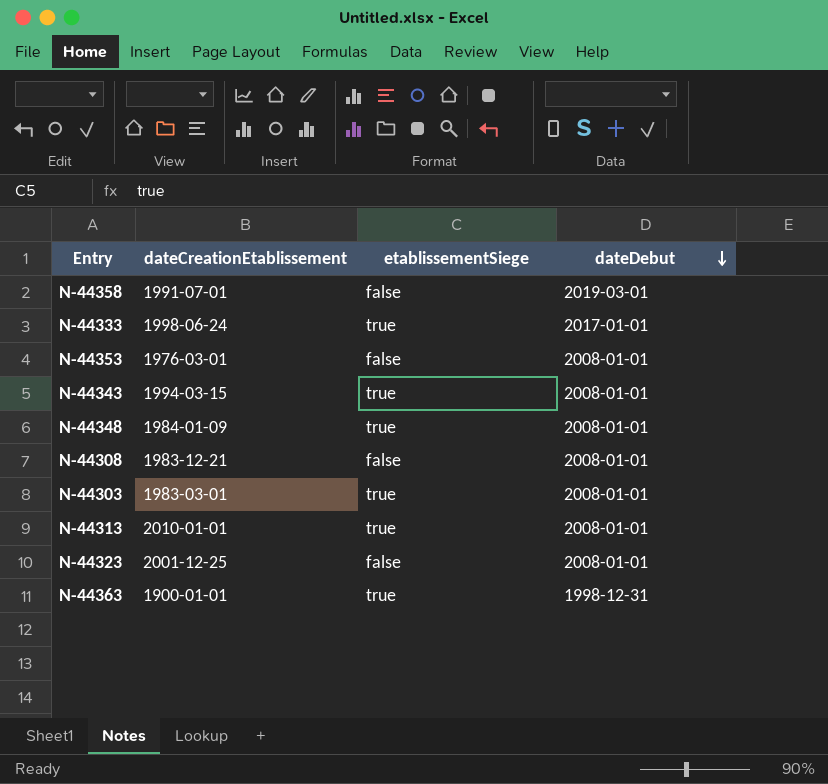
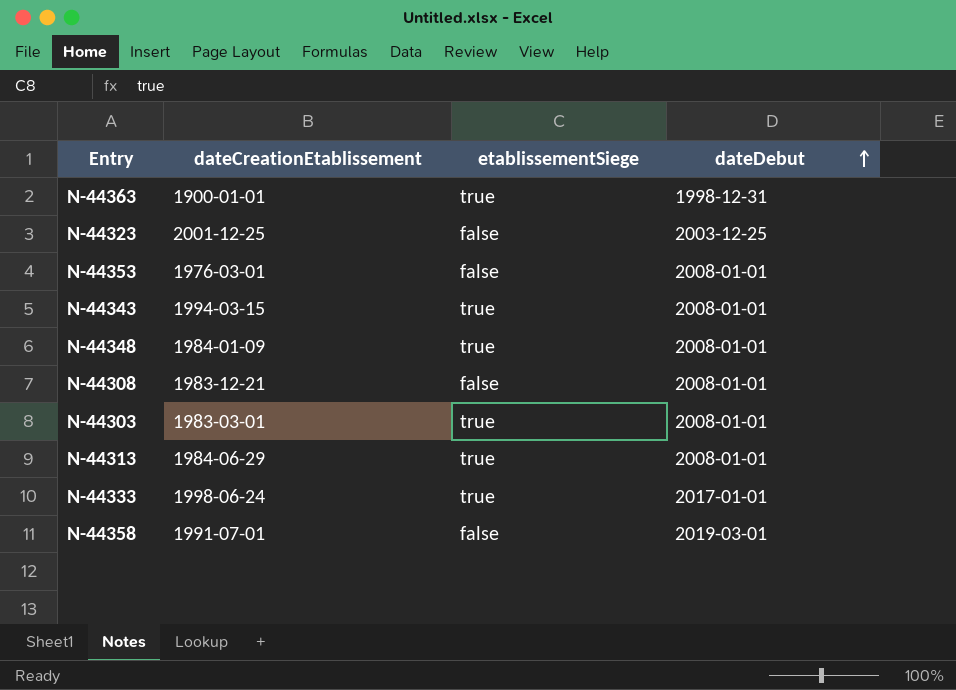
row order: dateDebut descending -> dateDebut ascending
N-44323 | dateDebut: 2008-01-01 -> 2003-12-25
N-44313 | dateCreationEtablissement: 2010-01-01 -> 1984-06-29

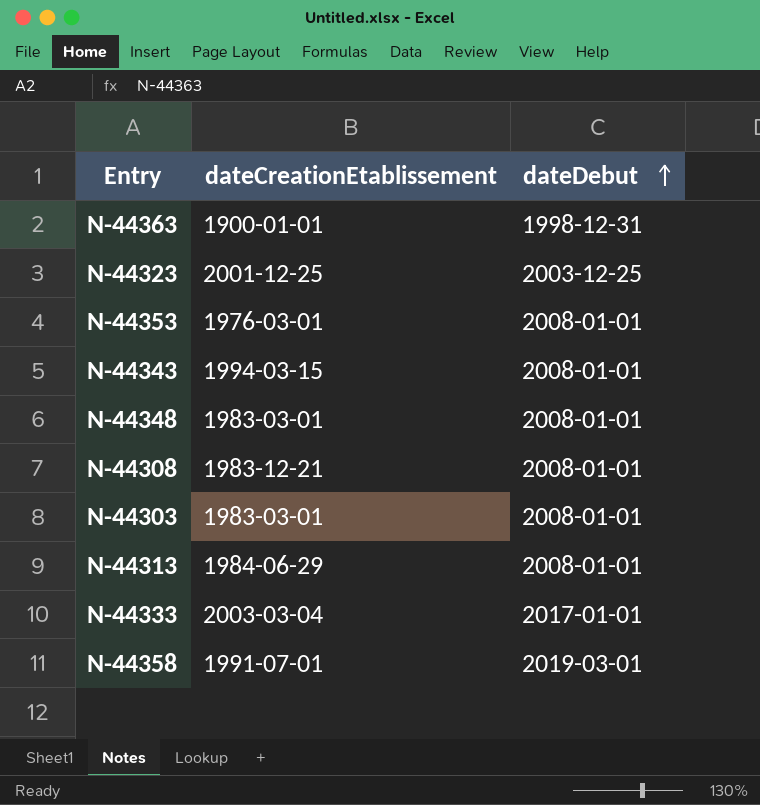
column etablissementSiege | position: 3 -> none
N-44348 | dateCreationEtablissement: 1984-01-09 -> 1983-03-01
N-44333 | dateCreationEtablissement: 1998-06-24 -> 2003-03-04

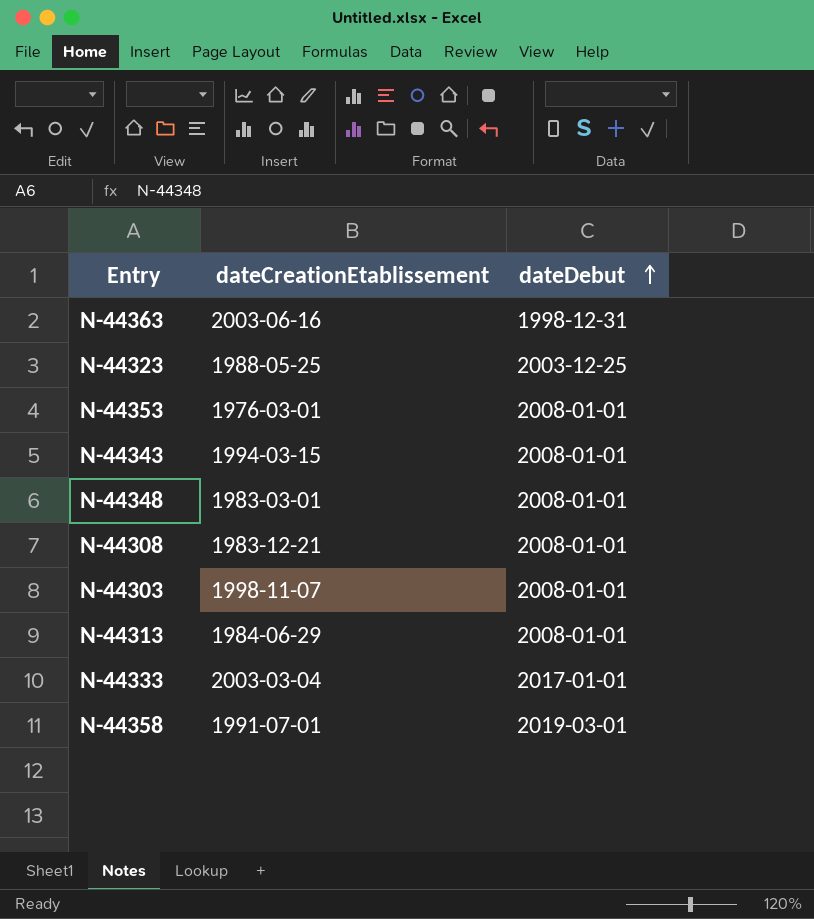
N-44363 | dateCreationEtablissement: 1900-01-01 -> 2003-06-16
N-44323 | dateCreationEtablissement: 2001-12-25 -> 1988-05-25
N-44303 | dateCreationEtablissement: 1983-03-01 -> 1998-11-07

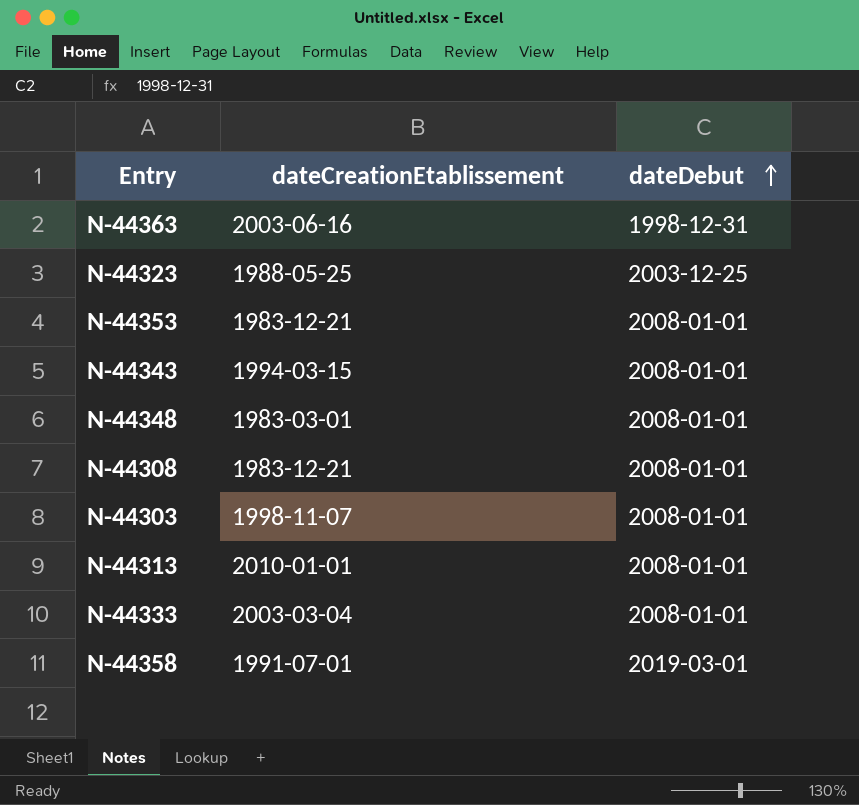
N-44353 | dateCreationEtablissement: 1976-03-01 -> 1983-12-21
N-44313 | dateCreationEtablissement: 1984-06-29 -> 2010-01-01
N-44333 | dateDebut: 2017-01-01 -> 2008-01-01

